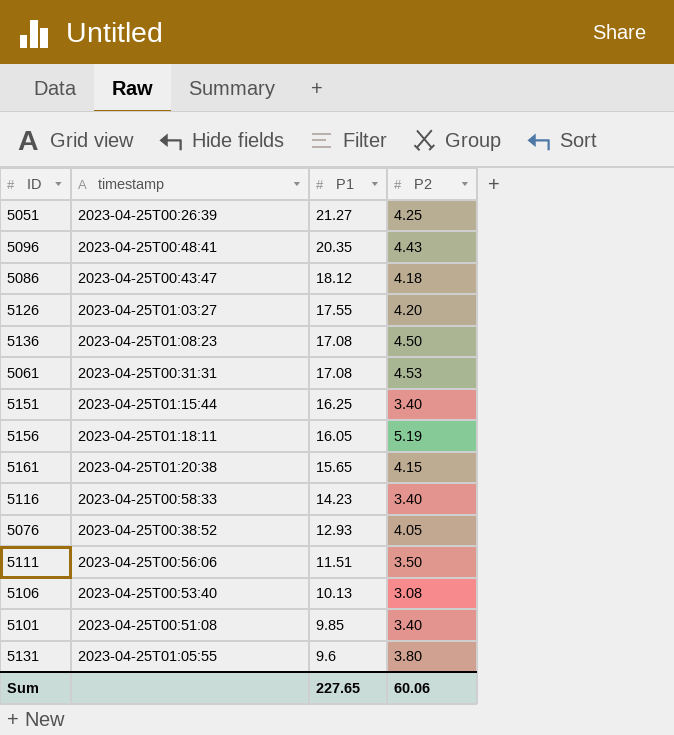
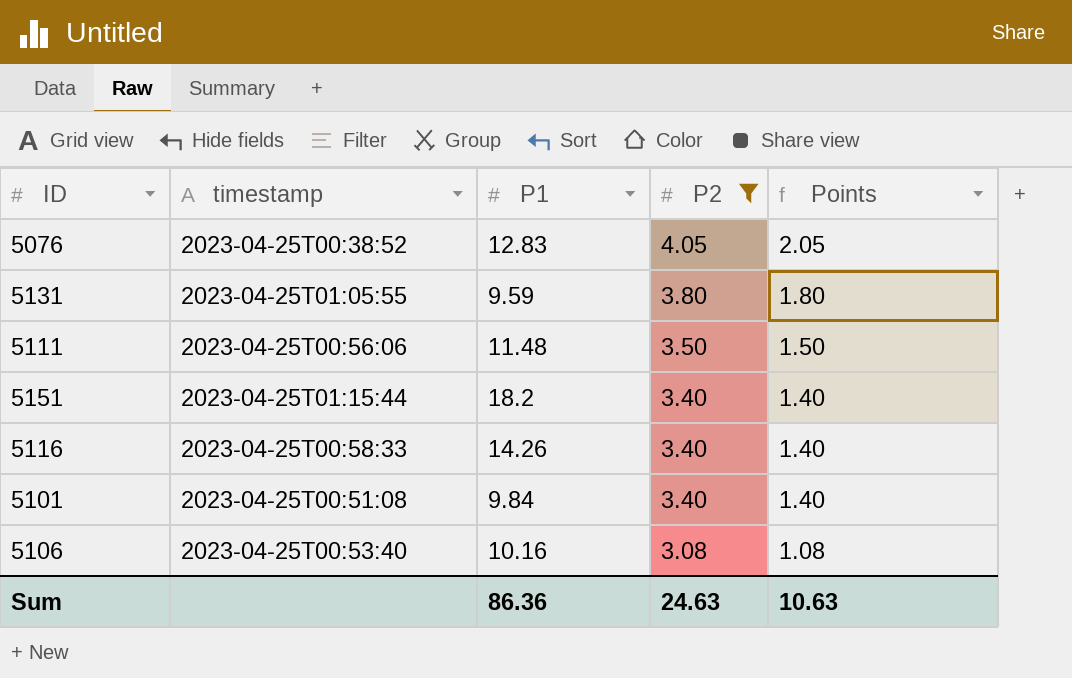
filter: none -> P2 <= 4.05
row order: P1 descending -> P2 descending
column Points | formula: none -> [P2] - 2
5076 | P1: 12.93 -> 12.83
5131 | P1: 9.6 -> 9.59
5111 | P1: 11.51 -> 11.48
5151 | P1: 16.25 -> 18.2
5116 | P1: 14.23 -> 14.26
5101 | P1: 9.85 -> 9.84
5106 | P1: 10.13 -> 10.16
Sum | P1: 227.65 -> 86.36
Sum | P2: 60.06 -> 24.63

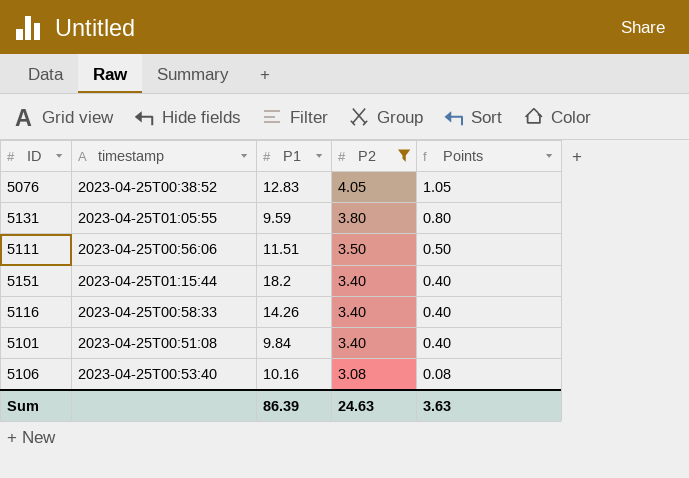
column Points | formula: [P2] - 2 -> [P2] - 3
5111 | P1: 11.48 -> 11.51
Sum | P1: 86.36 -> 86.39
Sum | Points: 10.63 -> 3.63

